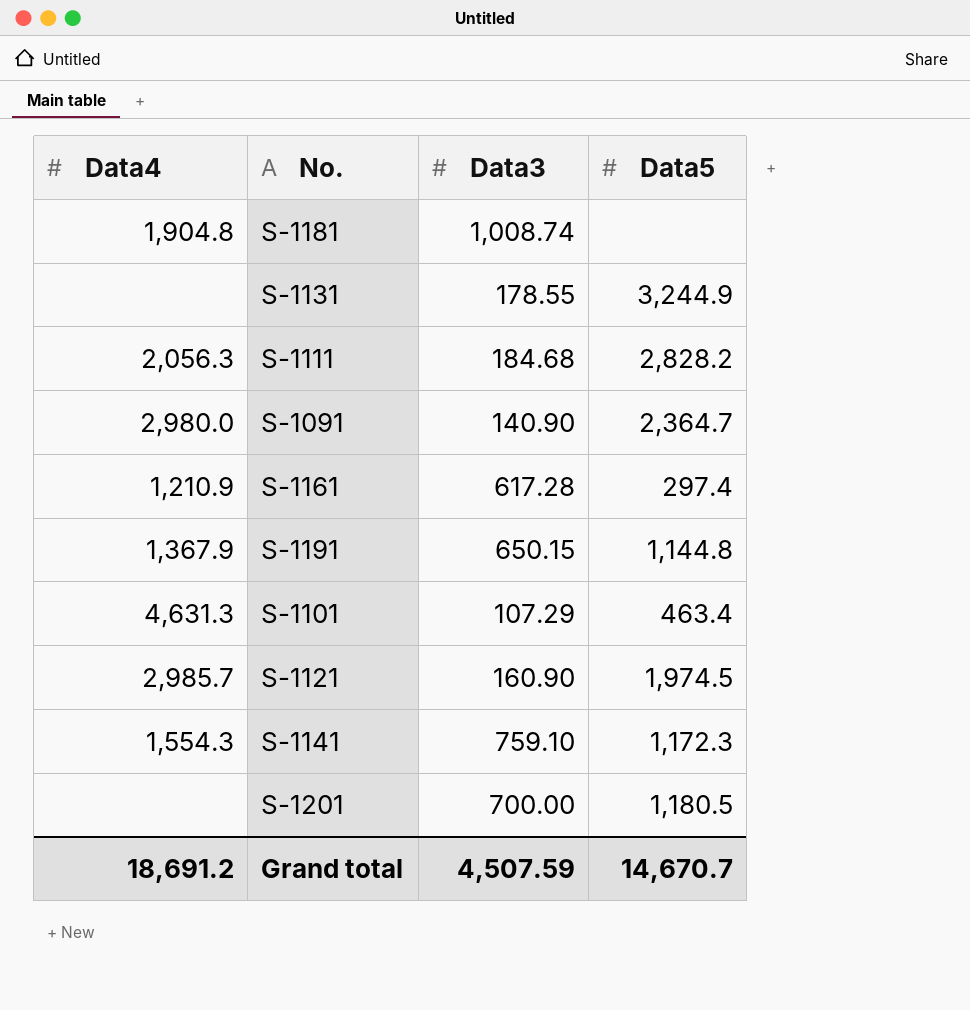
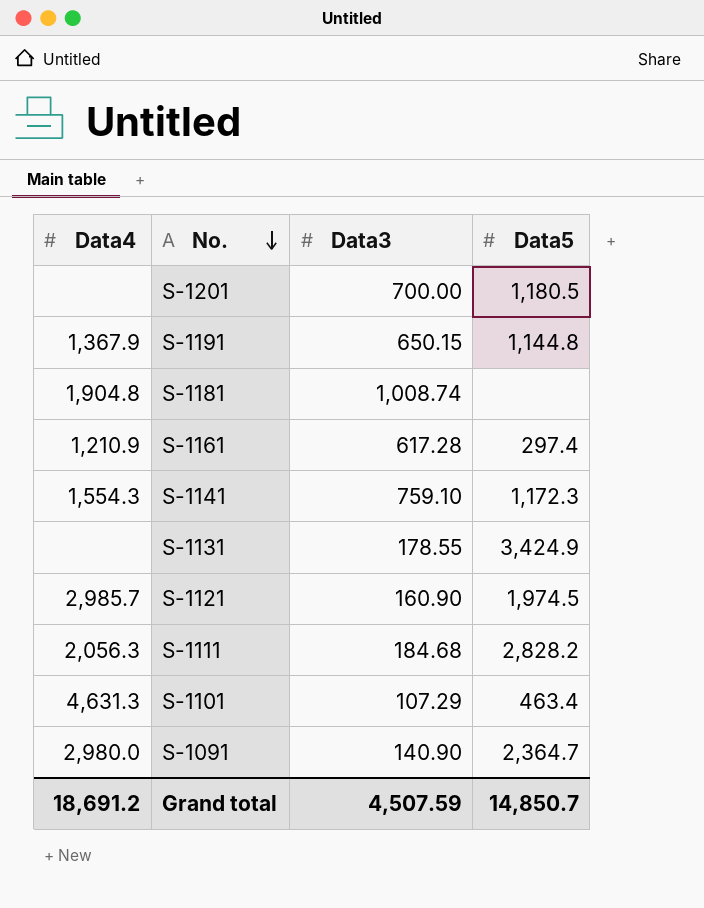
row order: none -> No. descending
S-1131 | Data5: 3,244.9 -> 3,424.9
Grand total | Data5: 14,670.7 -> 14,850.7

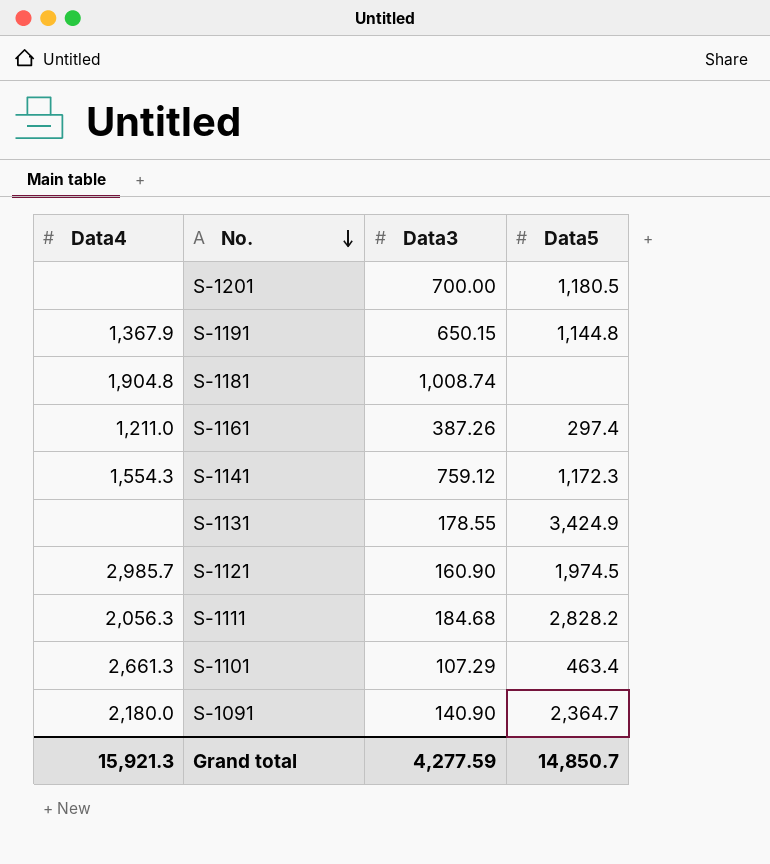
S-1161 | Data4: 1,210.9 -> 1,211.0
S-1161 | Data3: 617.28 -> 387.26
S-1141 | Data3: 759.10 -> 759.12
S-1101 | Data4: 4,631.3 -> 2,661.3
S-1091 | Data4: 2,980.0 -> 2,180.0
Grand total | Data4: 18,691.2 -> 15,921.3
Grand total | Data3: 4,507.59 -> 4,277.59

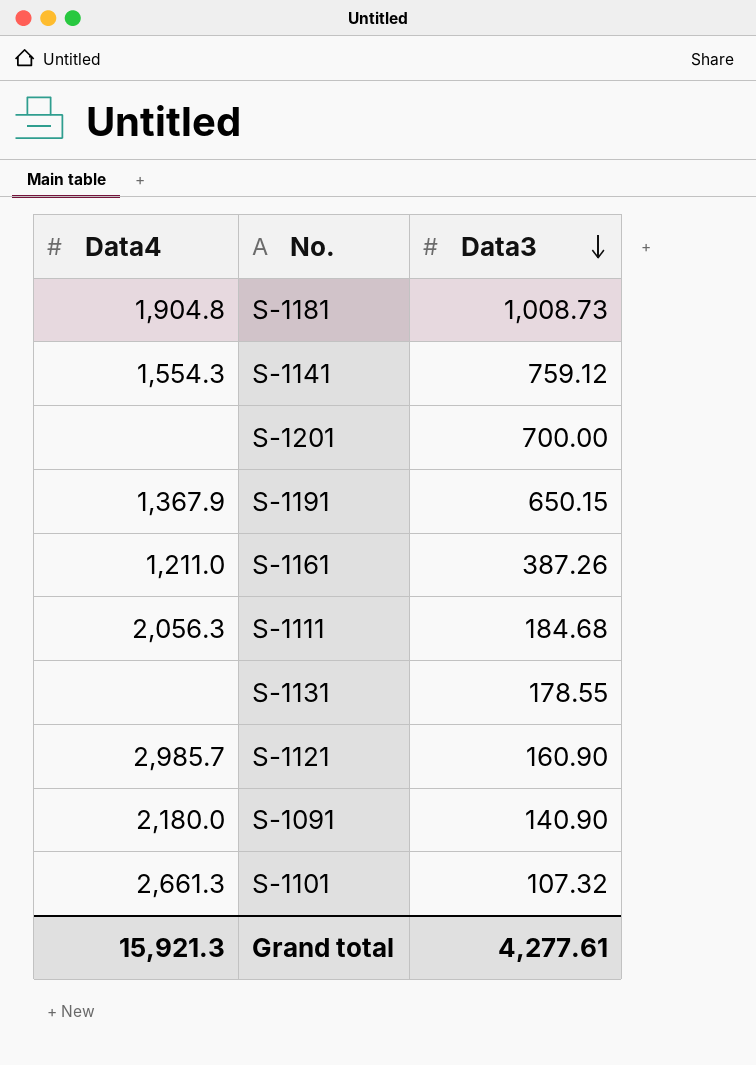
row order: No. descending -> Data3 descending
column Data5 | position: 4 -> none
S-1181 | Data3: 1,008.74 -> 1,008.73
S-1101 | Data3: 107.29 -> 107.32
Grand total | Data3: 4,277.59 -> 4,277.61

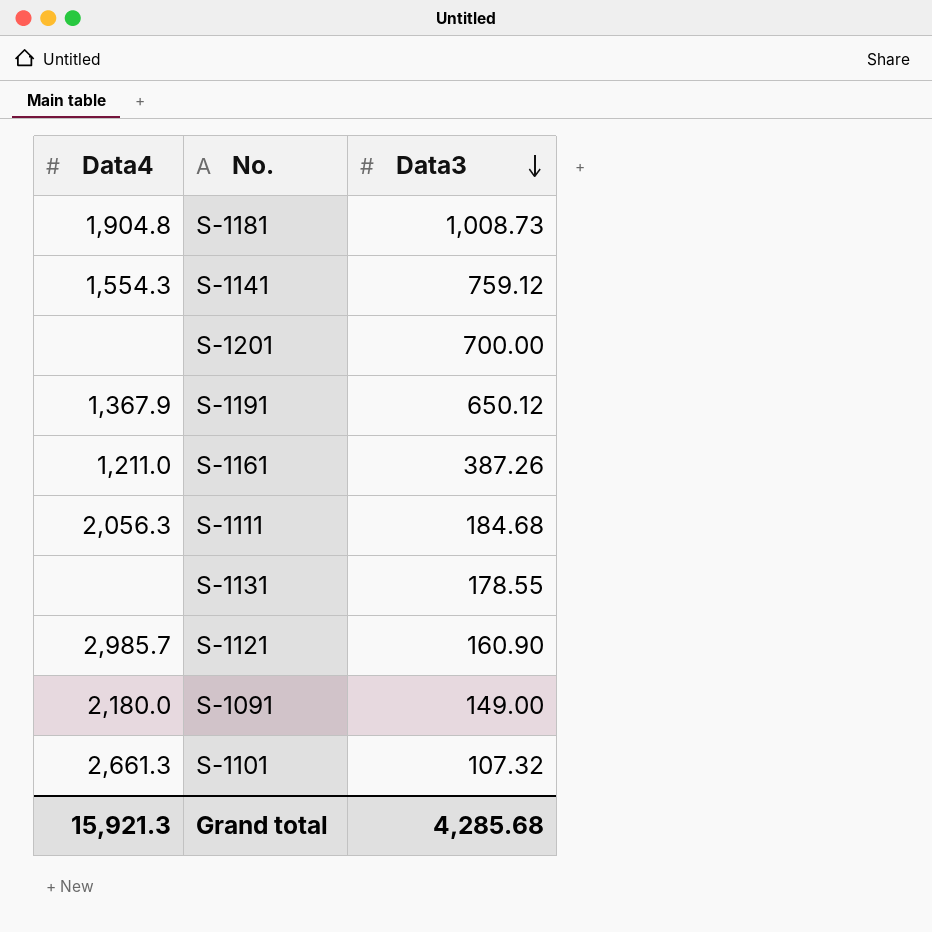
S-1191 | Data3: 650.15 -> 650.12
S-1091 | Data3: 140.90 -> 149.00
Grand total | Data3: 4,277.61 -> 4,285.68

